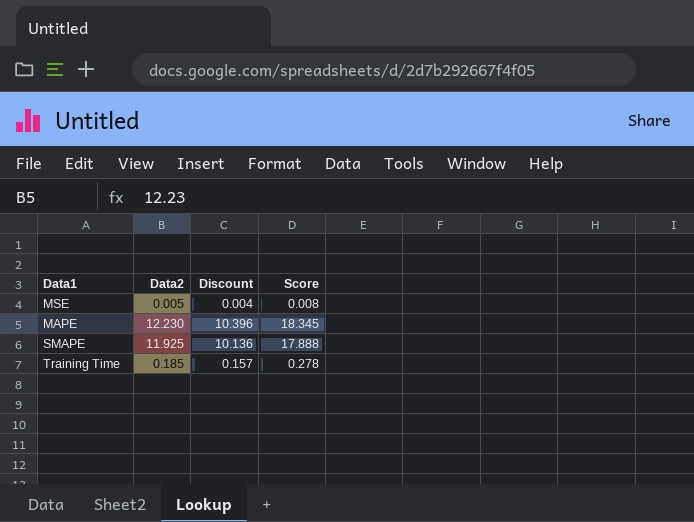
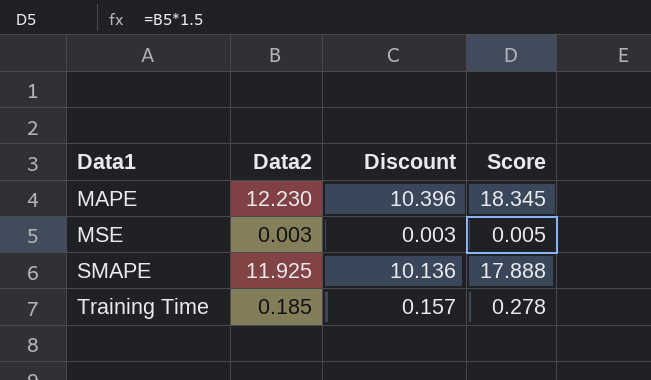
row order: none -> Data1 ascending
MSE | Data2: 0.005 -> 0.003
MSE | Discount: 0.004 -> 0.003
MSE | Score: 0.008 -> 0.005

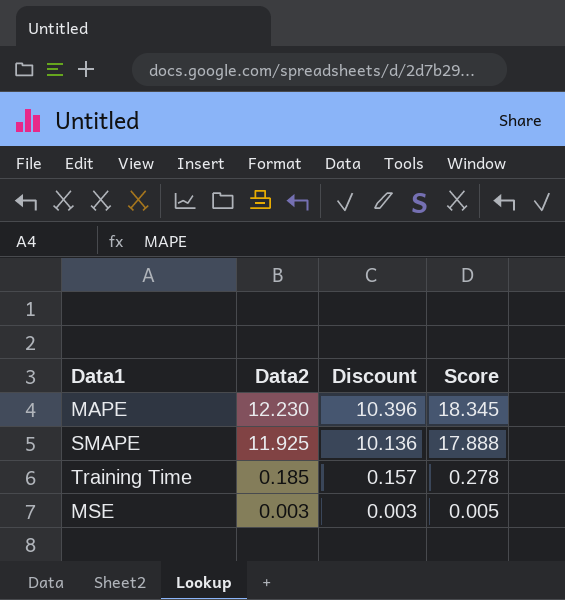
row order: Data1 ascending -> Data2 descending

